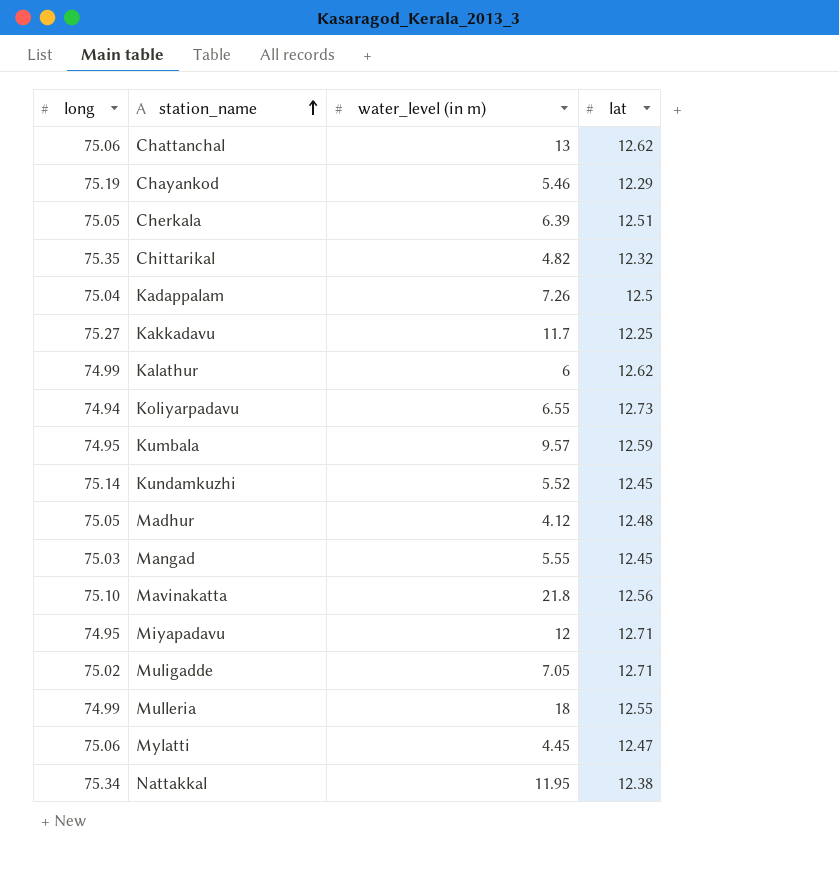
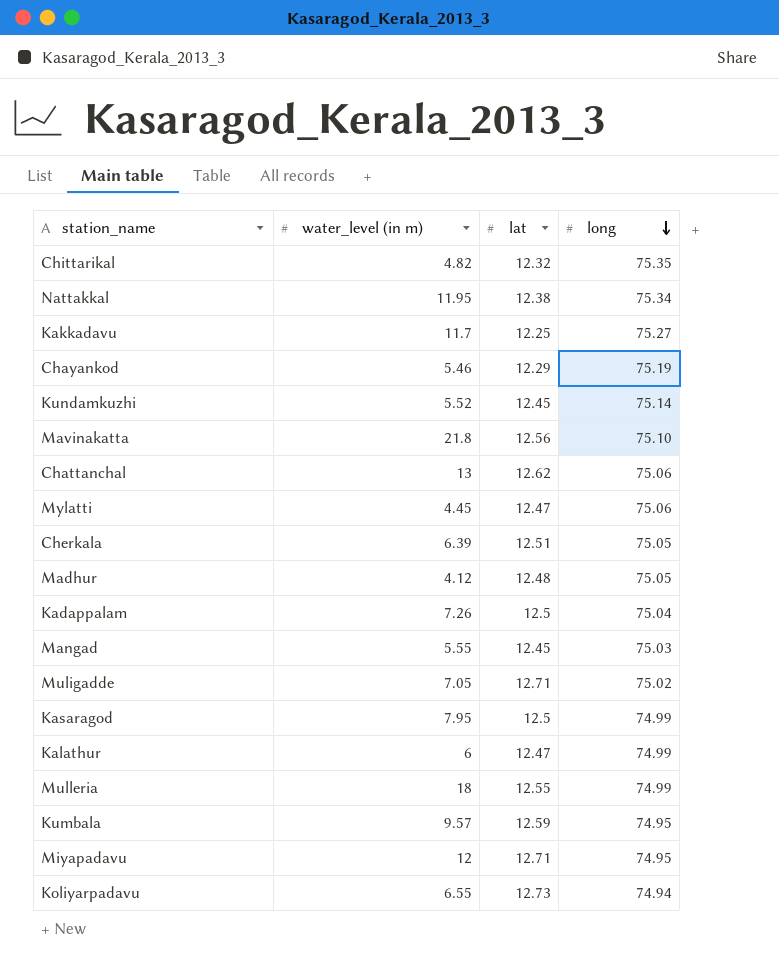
row order: station_name ascending -> long descending
column long | position: 1 -> 4
row Kasaragod: none -> 7.95 | 12.5 | 74.99
Kalathur | lat: 12.62 -> 12.47

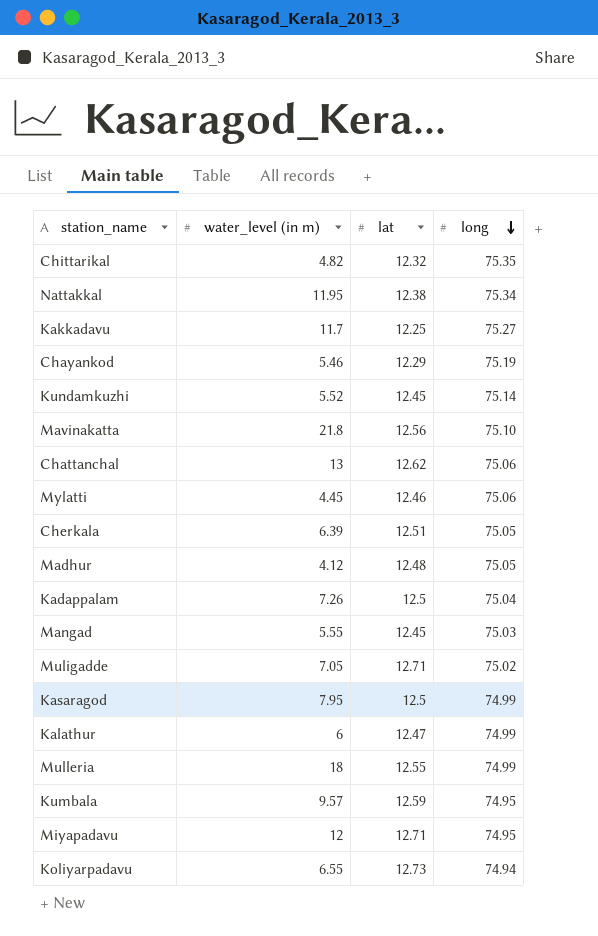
Mylatti | lat: 12.47 -> 12.46

